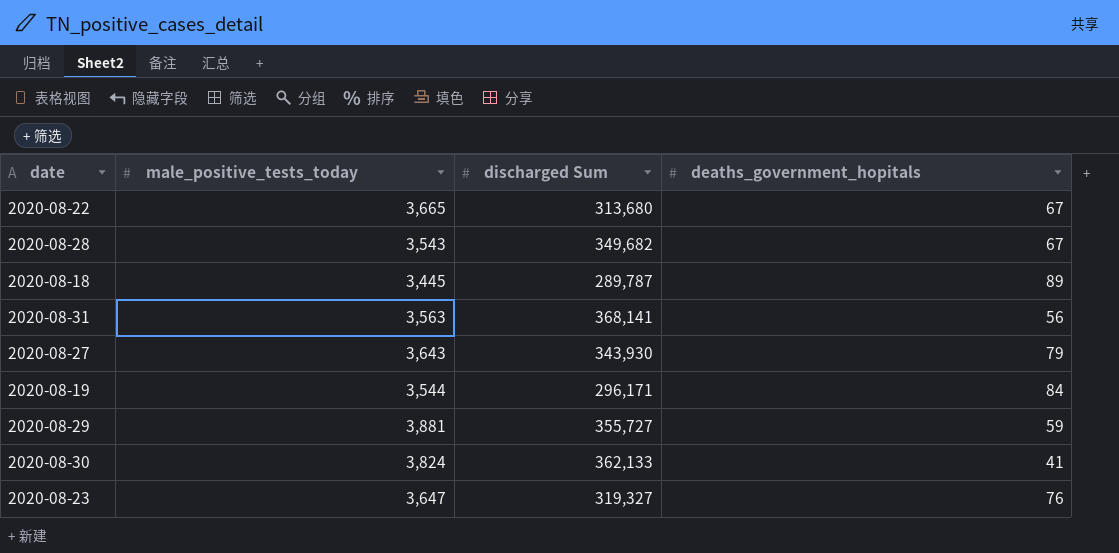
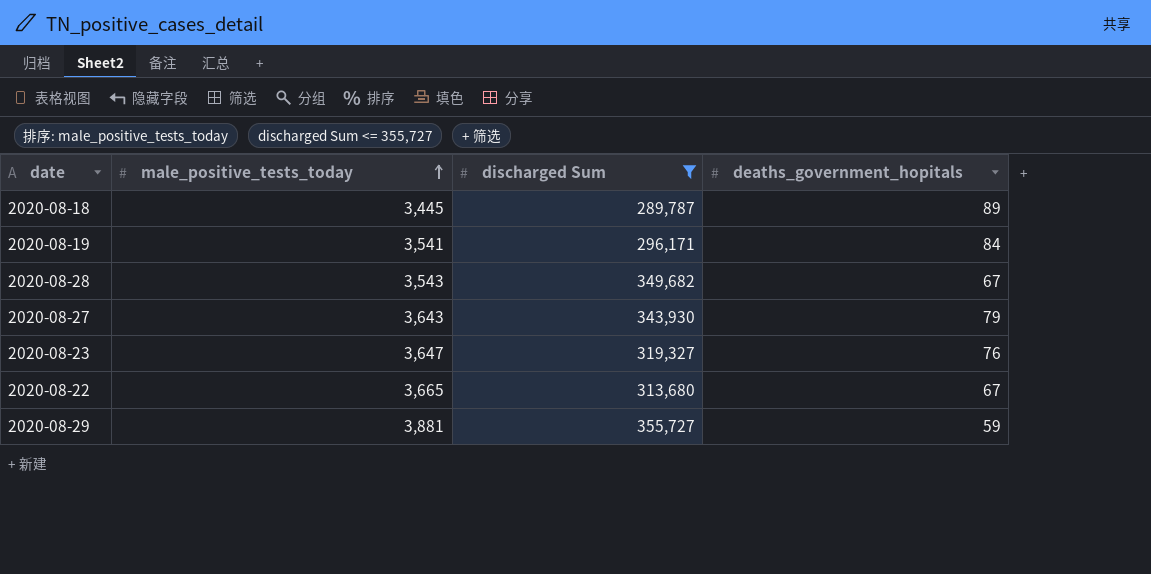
filter: none -> discharged Sum <= 355,727
row order: none -> male_positive_tests_today ascending
2020-08-19 | male_positive_tests_today: 3,544 -> 3,541

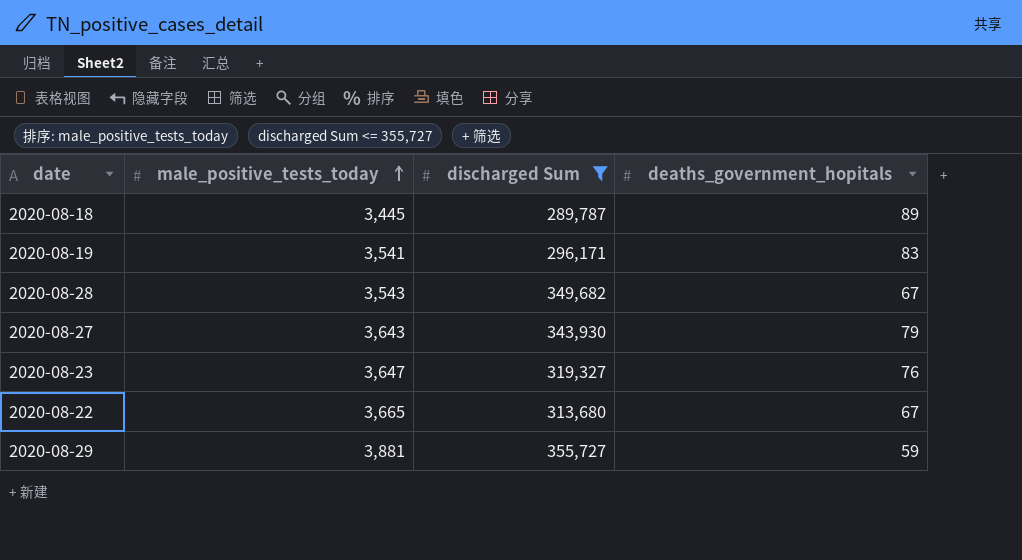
2020-08-19 | deaths_government_hopitals: 84 -> 83

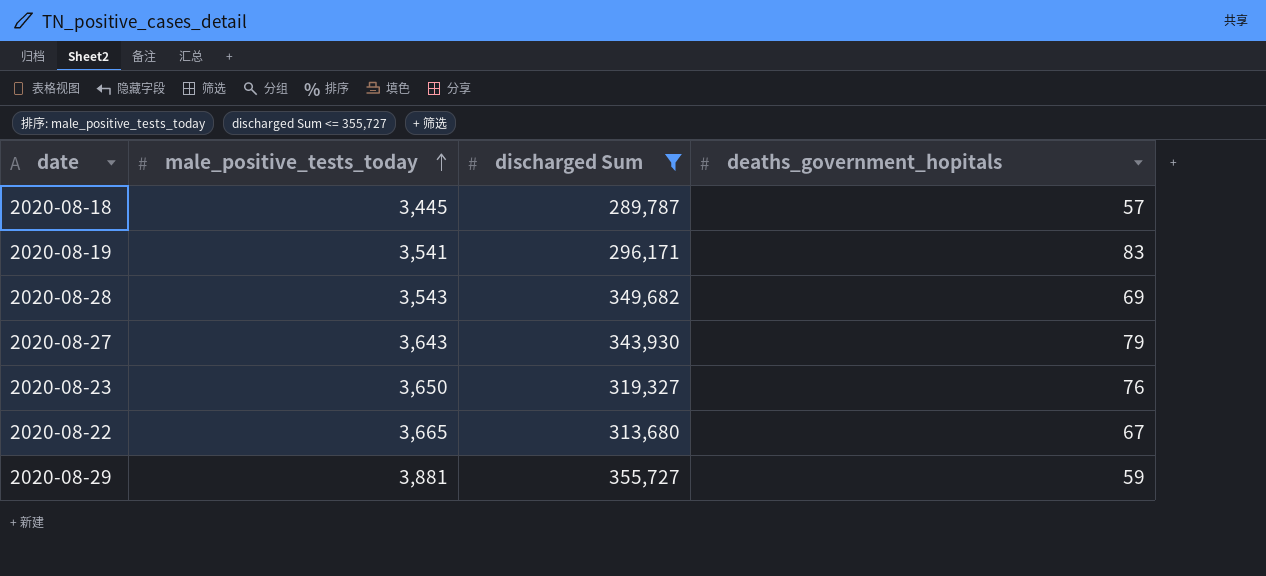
2020-08-18 | deaths_government_hopitals: 89 -> 57
2020-08-28 | deaths_government_hopitals: 67 -> 69
2020-08-23 | male_positive_tests_today: 3,647 -> 3,650

